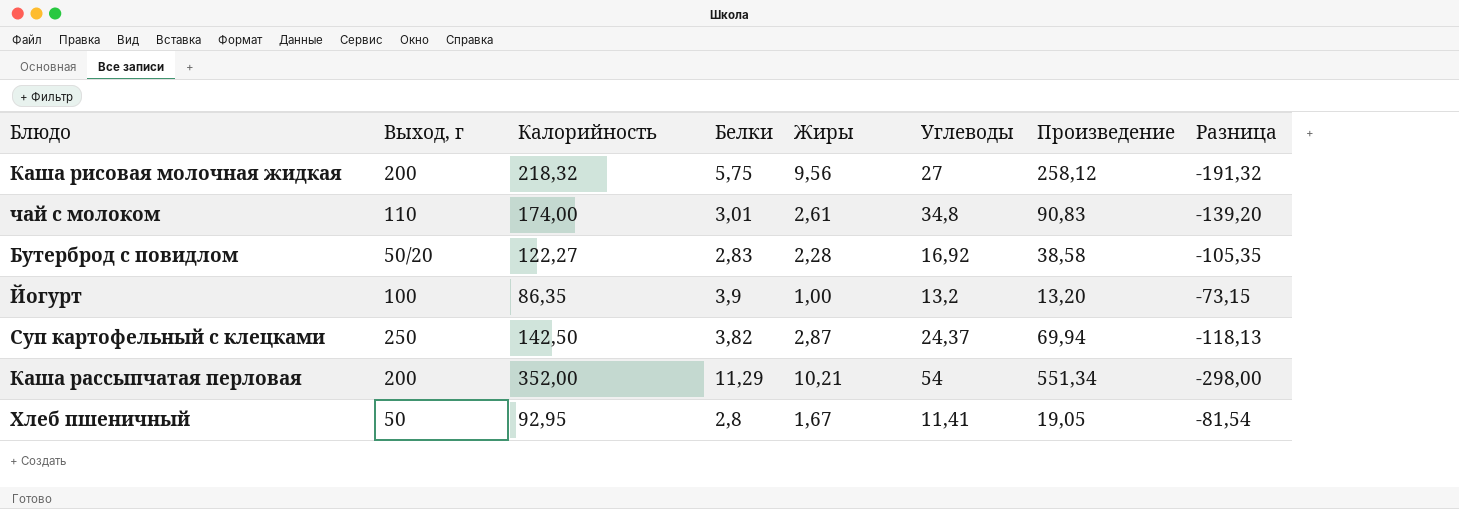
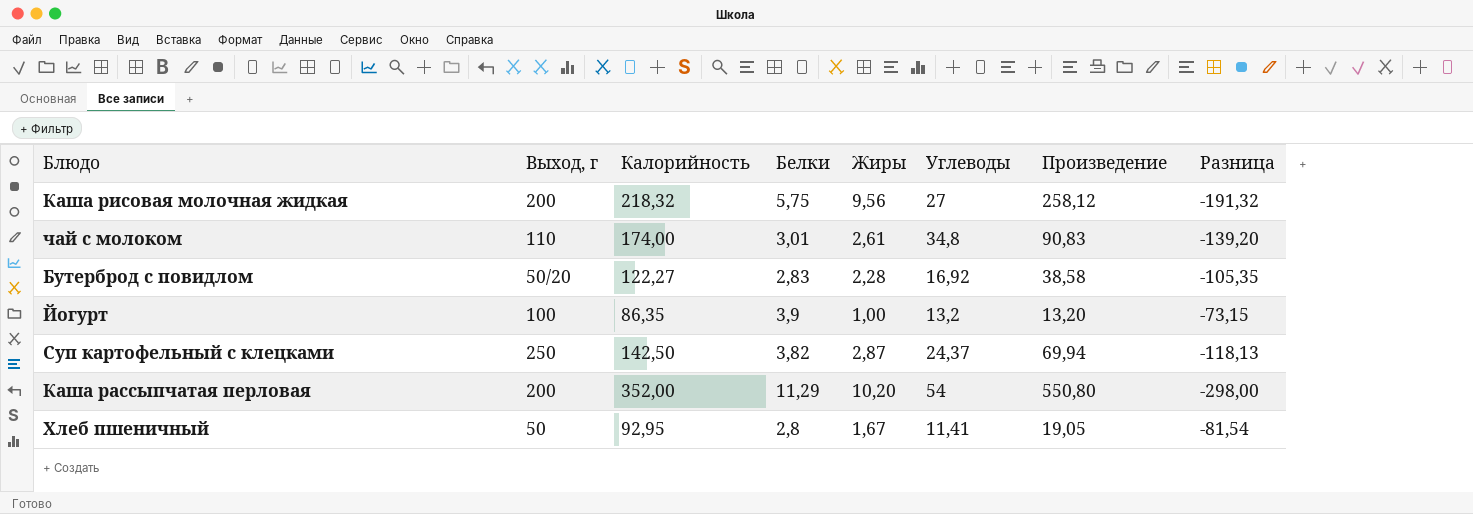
Каша рассыпчатая перловая | Жиры: 10,21 -> 10,20
Каша рассыпчатая перловая | Произведение: 551,34 -> 550,80

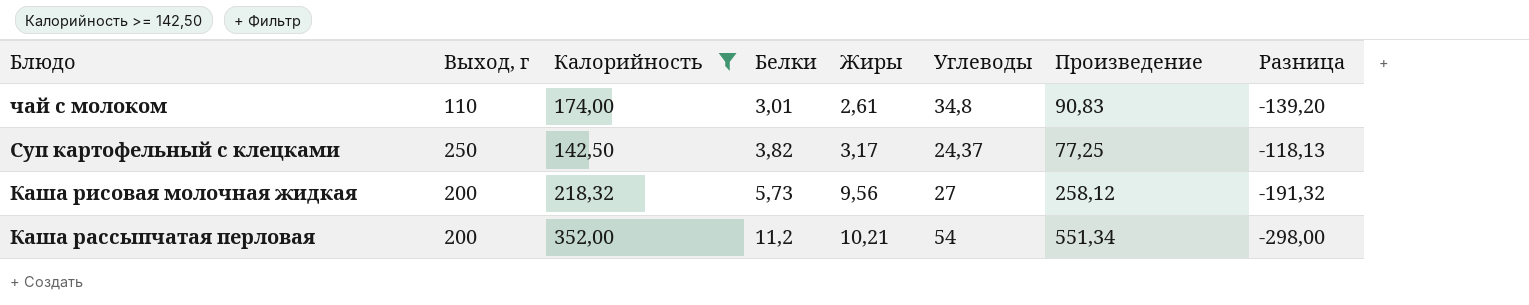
filter: none -> Калорийность >= 142,50
row order: none -> Блюдо descending
Суп картофельный с клецками | Жиры: 2,87 -> 3,17
Суп картофельный с клецками | Произведение: 69,94 -> 77,25
Каша рисовая молочная жидкая | Белки: 5,75 -> 5,73
Каша рассыпчатая перловая | Белки: 11,29 -> 11,2
Каша рассыпчатая перловая | Жиры: 10,20 -> 10,21
Каша рассыпчатая перловая | Произведение: 550,80 -> 551,34

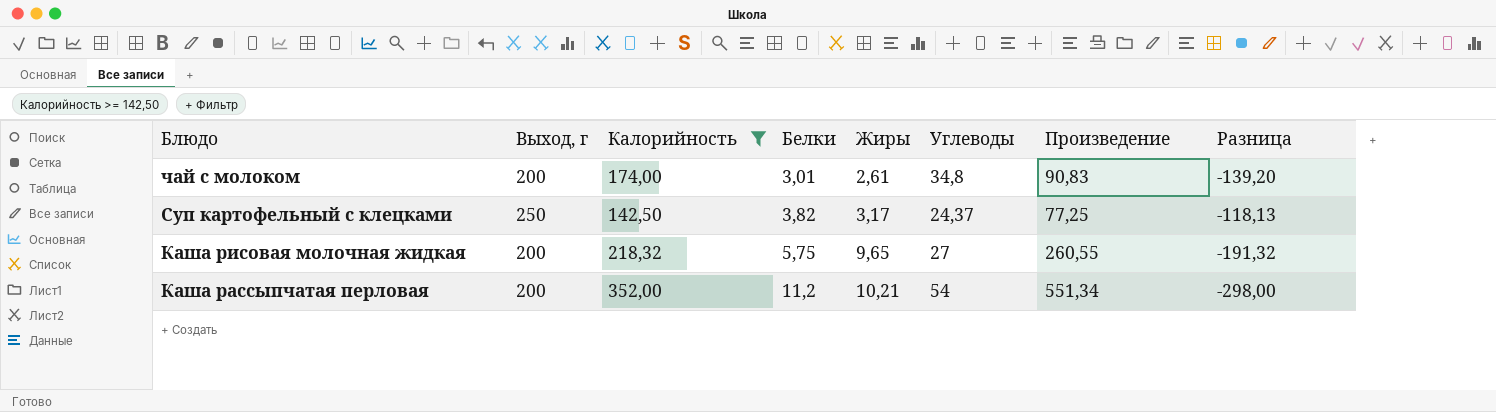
чай с молоком | Выход, г: 110 -> 200
Каша рисовая молочная жидкая | Белки: 5,73 -> 5,75
Каша рисовая молочная жидкая | Жиры: 9,56 -> 9,65
Каша рисовая молочная жидкая | Произведение: 258,12 -> 260,55

